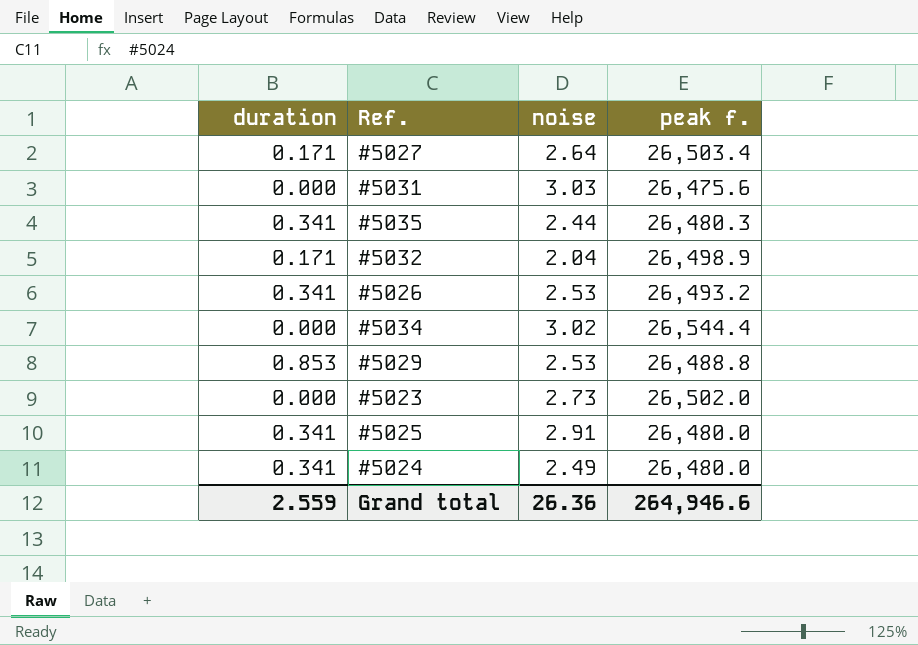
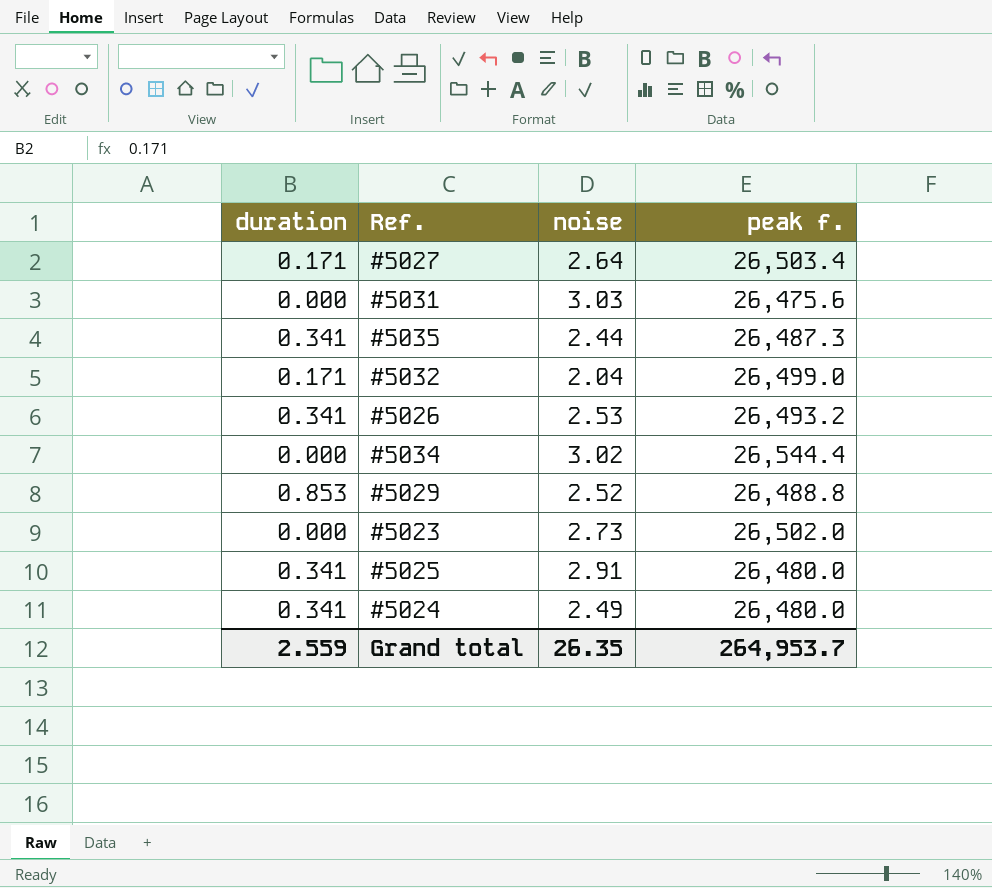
#5035 | peak f.: 26,480.3 -> 26,487.3
#5032 | peak f.: 26,498.9 -> 26,499.0
#5029 | noise: 2.53 -> 2.52
Grand total | noise: 26.36 -> 26.35
Grand total | peak f.: 264,946.6 -> 264,953.7

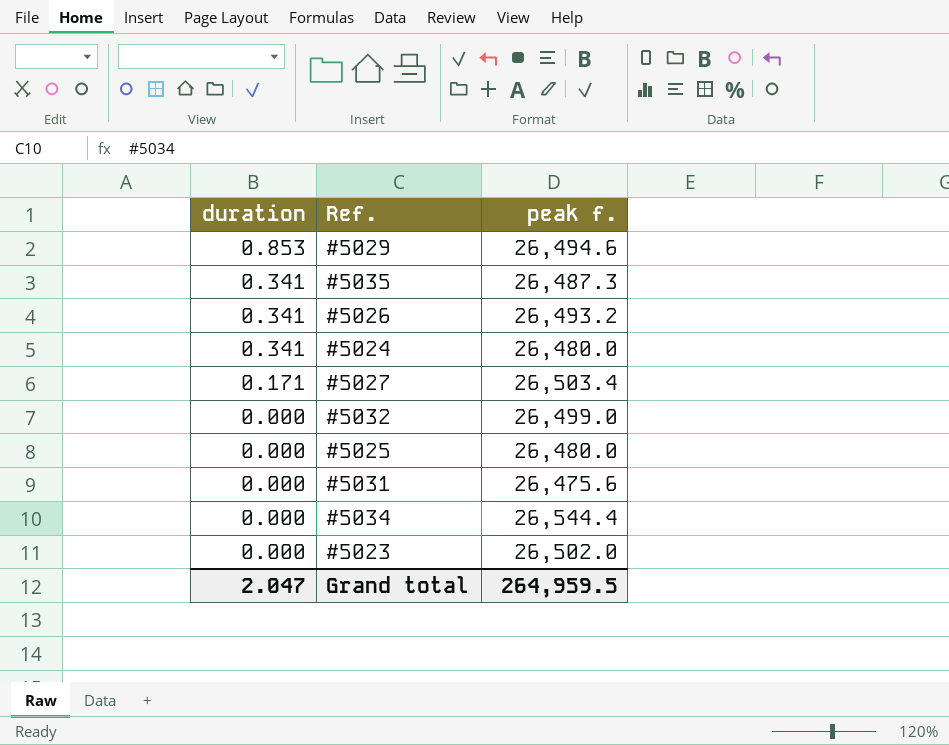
row order: none -> duration descending
column noise | position: 3 -> none
#5029 | peak f.: 26,488.8 -> 26,494.6
#5032 | duration: 0.171 -> 0.000
#5025 | duration: 0.341 -> 0.000
Grand total | duration: 2.559 -> 2.047
Grand total | peak f.: 264,953.7 -> 264,959.5

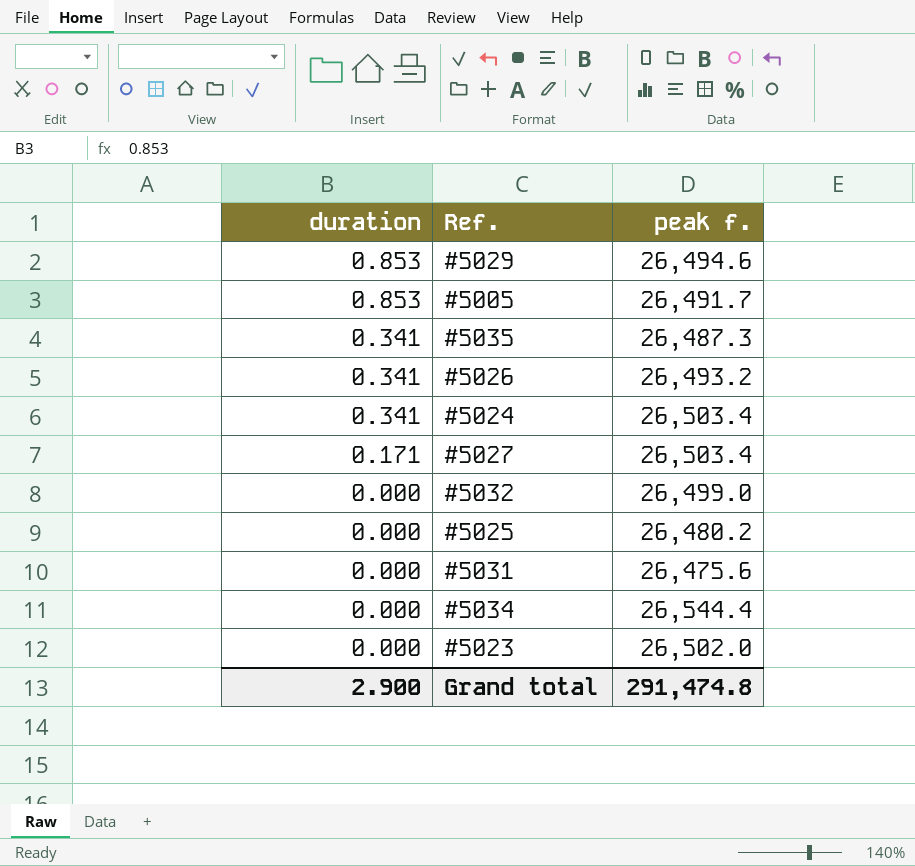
row #5005: none -> 0.853 | 26,491.7
#5024 | peak f.: 26,480.0 -> 26,503.4
#5025 | peak f.: 26,480.0 -> 26,480.2
Grand total | duration: 2.047 -> 2.900
Grand total | peak f.: 264,959.5 -> 291,474.8

